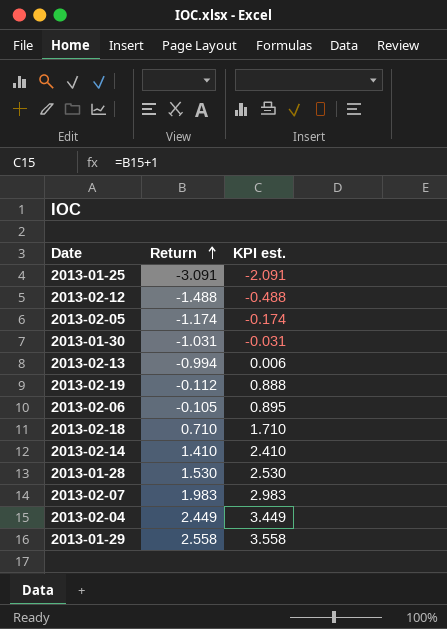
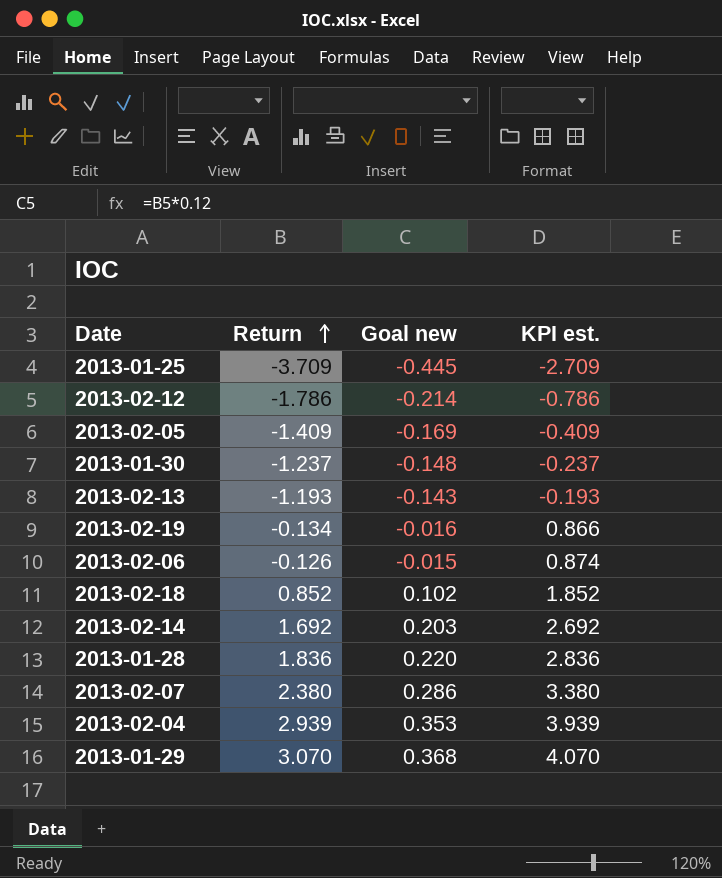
column Goal new | formula: none -> [Return] * 0.12
2013-01-25 | Return: -3.091 -> -3.709
2013-01-25 | KPI est.: -2.091 -> -2.709
2013-02-12 | Return: -1.488 -> -1.786
2013-02-12 | KPI est.: -0.488 -> -0.786
2013-02-05 | Return: -1.174 -> -1.409
2013-02-05 | KPI est.: -0.174 -> -0.409
2013-01-30 | Return: -1.031 -> -1.237
2013-01-30 | KPI est.: -0.031 -> -0.237
2013-02-13 | Return: -0.994 -> -1.193
2013-02-13 | KPI est.: 0.006 -> -0.193
2013-02-19 | Return: -0.112 -> -0.134
2013-02-19 | KPI est.: 0.888 -> 0.866
2013-02-06 | Return: -0.105 -> -0.126
2013-02-06 | KPI est.: 0.895 -> 0.874
2013-02-18 | Return: 0.710 -> 0.852
2013-02-18 | KPI est.: 1.710 -> 1.852
2013-02-14 | Return: 1.410 -> 1.692
2013-02-14 | KPI est.: 2.410 -> 2.692
2013-01-28 | Return: 1.530 -> 1.836
2013-01-28 | KPI est.: 2.530 -> 2.836
2013-02-07 | Return: 1.983 -> 2.380
2013-02-07 | KPI est.: 2.983 -> 3.380
2013-02-04 | Return: 2.449 -> 2.939
2013-02-04 | KPI est.: 3.449 -> 3.939
2013-01-29 | Return: 2.558 -> 3.070
2013-01-29 | KPI est.: 3.558 -> 4.070

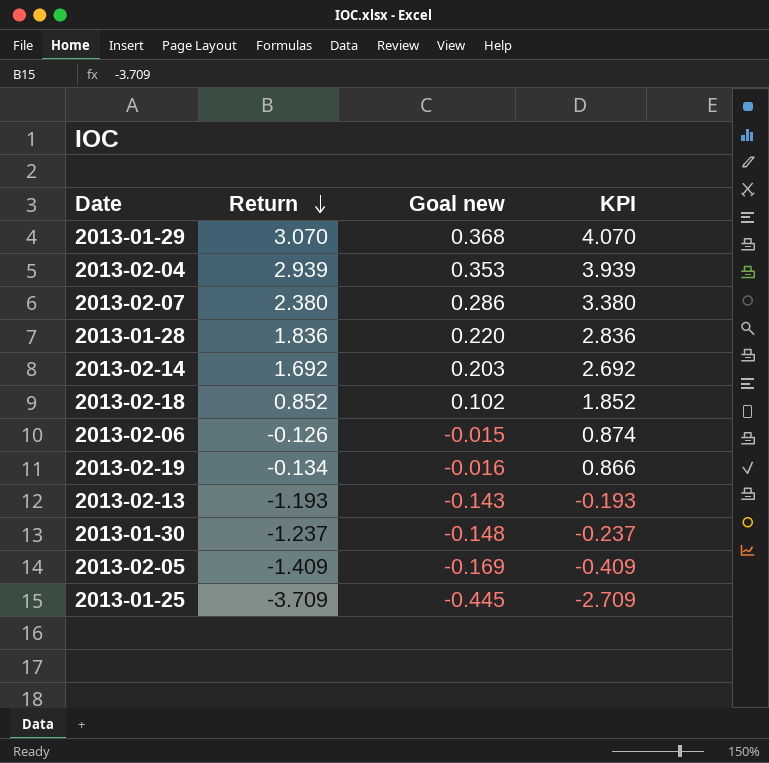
row order: Return ascending -> Return descending
column name: KPI est. -> KPI
row 2013-02-12: -1.786 | -0.214 | -0.786 -> none

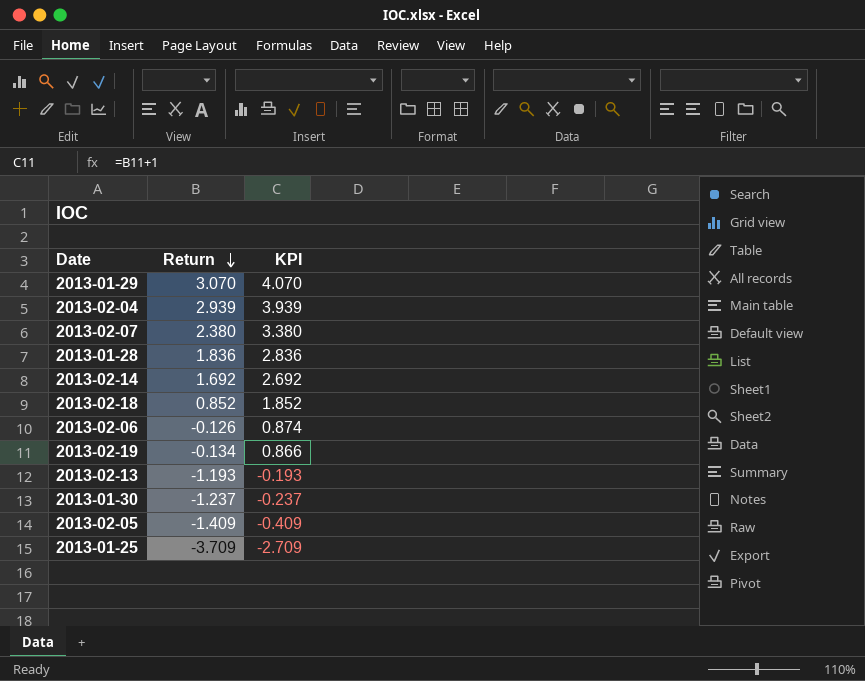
column Goal new | formula: [Return] * 0.12 -> none

